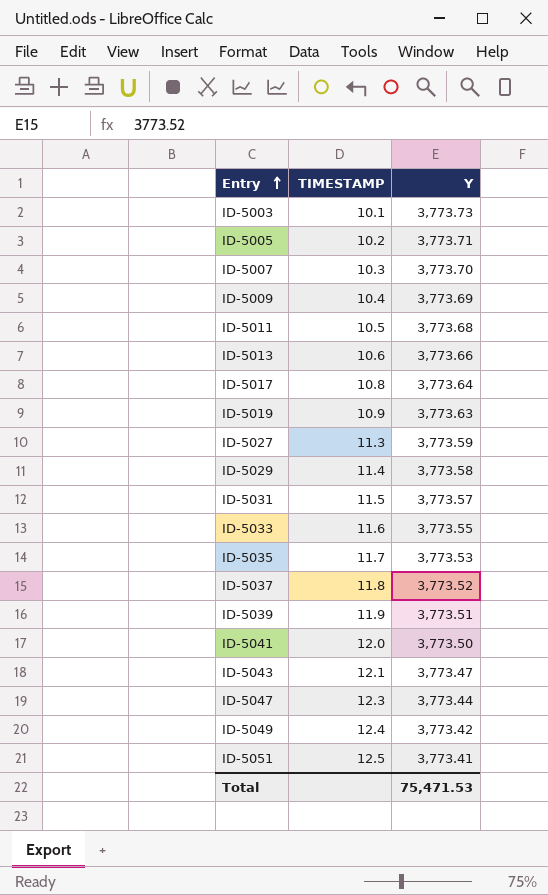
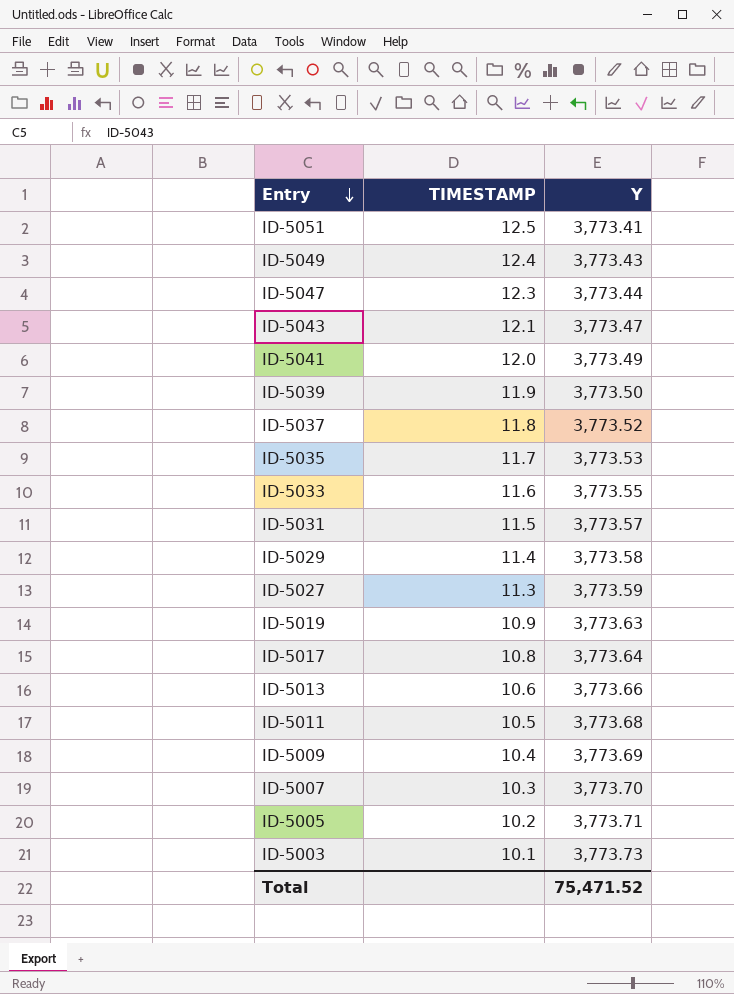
row order: Entry ascending -> Entry descending
ID-5049 | Y: 3,773.42 -> 3,773.43
ID-5041 | Y: 3,773.50 -> 3,773.49
ID-5039 | Y: 3,773.51 -> 3,773.50
Total | Y: 75,471.53 -> 75,471.52

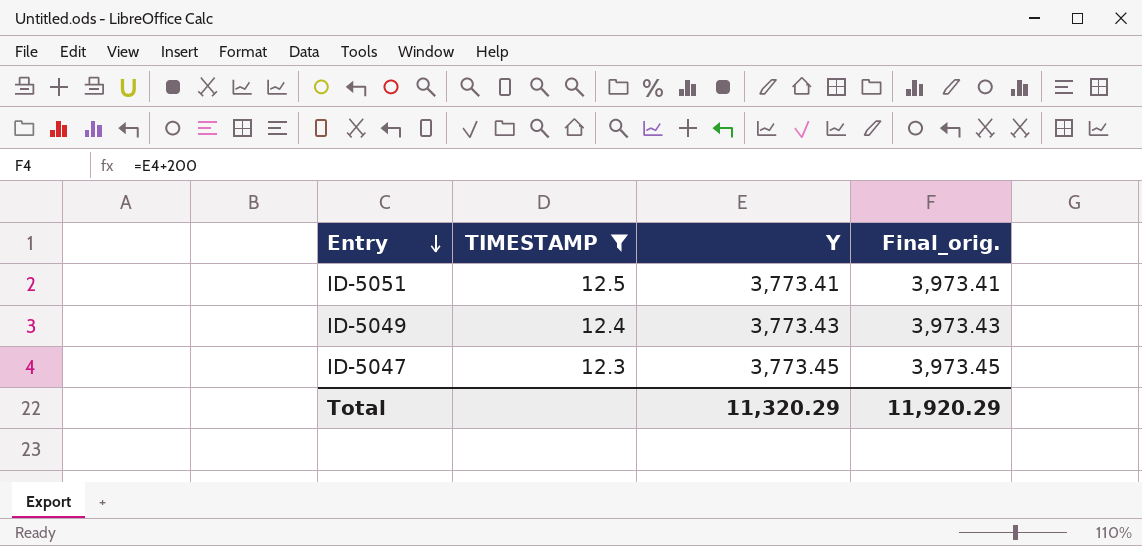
filter: none -> TIMESTAMP >= 12.3
column Final_orig. | formula: none -> [Y] + 200
ID-5047 | Y: 3,773.44 -> 3,773.45
Total | Y: 75,471.52 -> 11,320.29

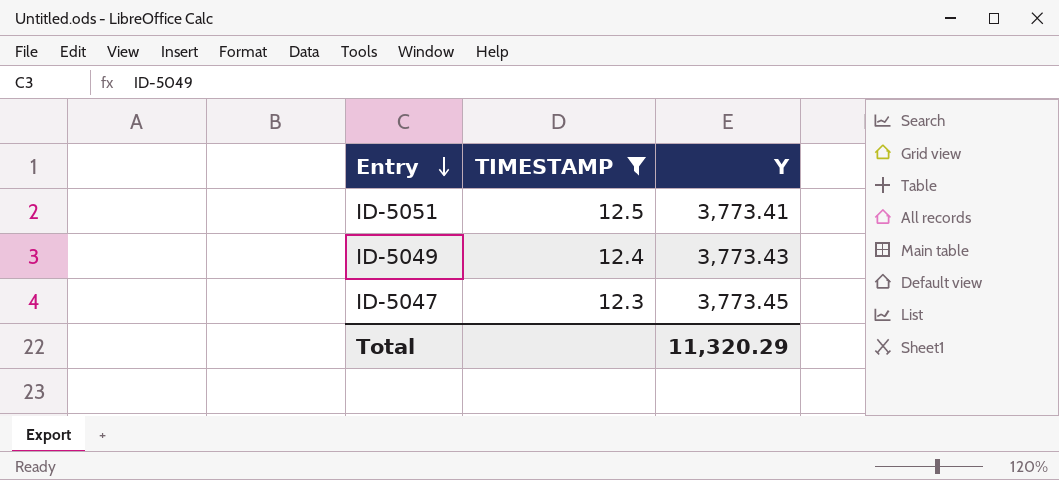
column Final_orig. | formula: [Y] + 200 -> none

